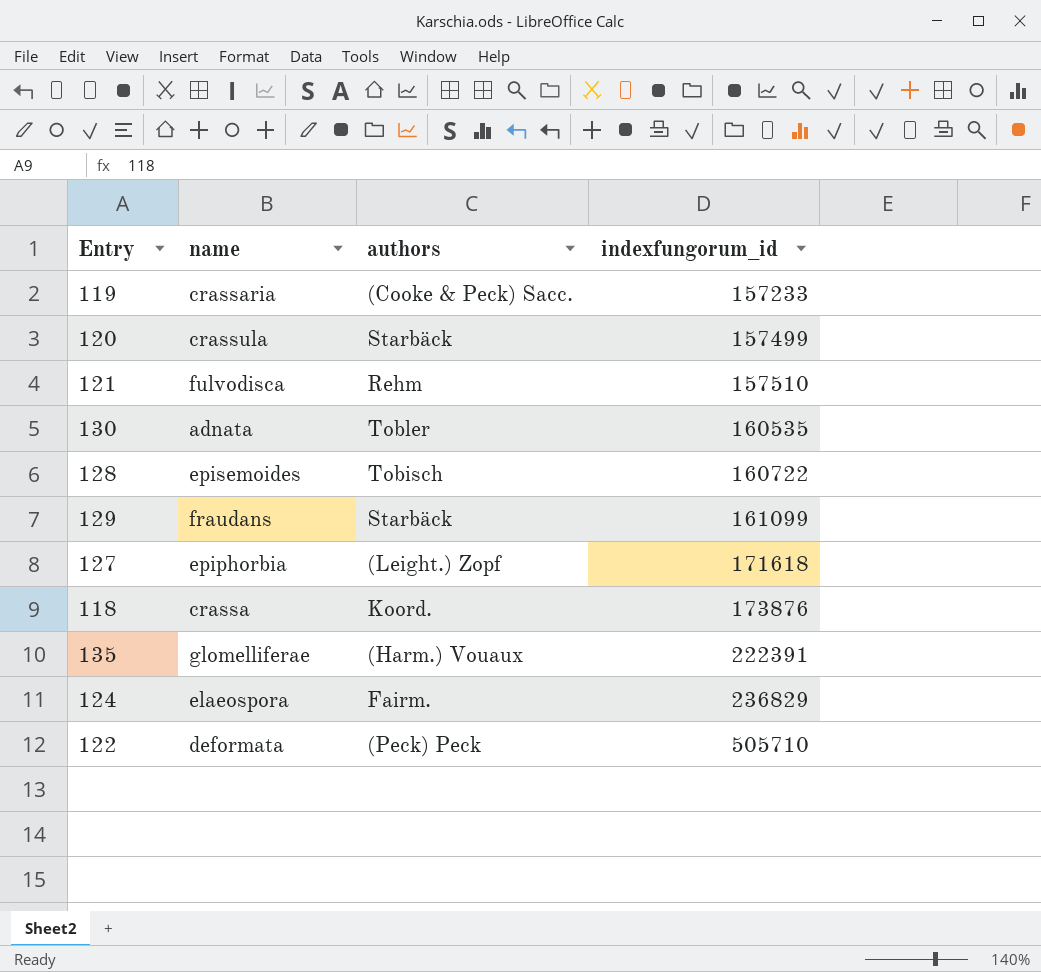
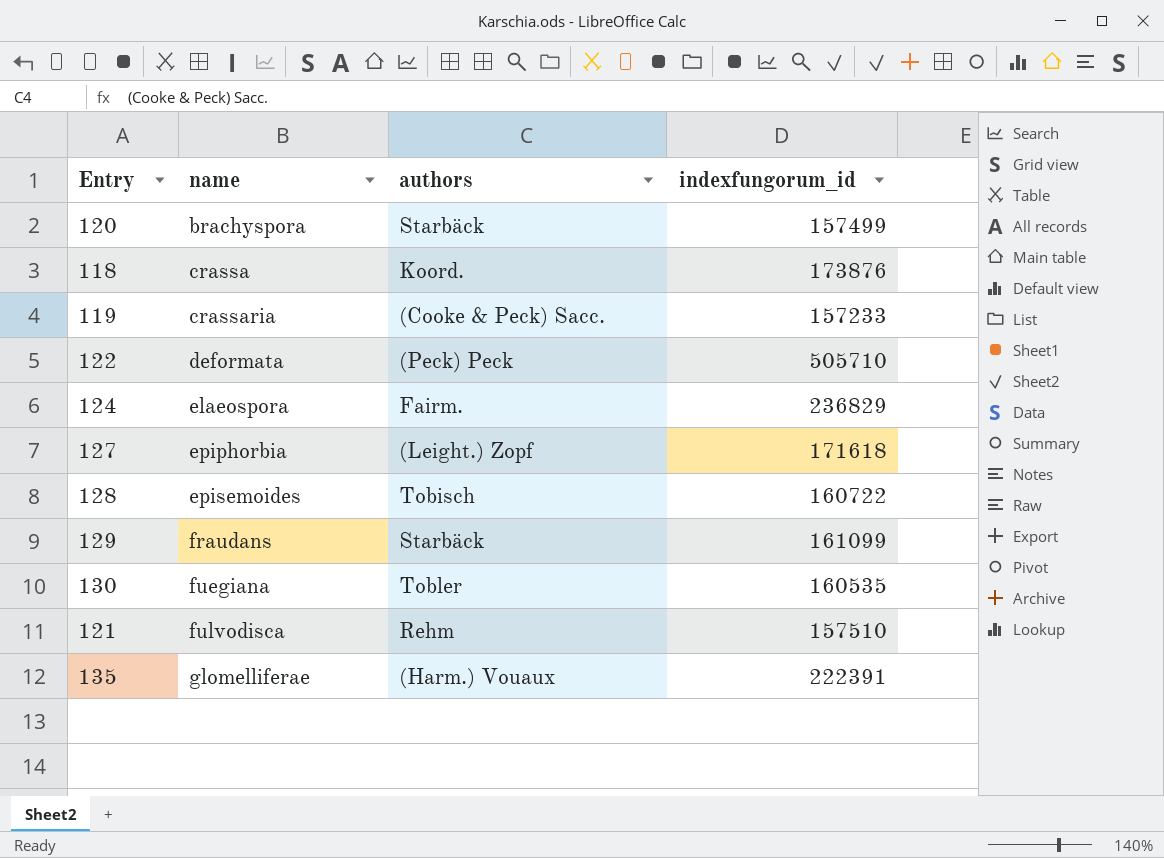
row order: indexfungorum_id ascending -> name ascending
120 | name: crassula -> brachyspora
130 | name: adnata -> fuegiana

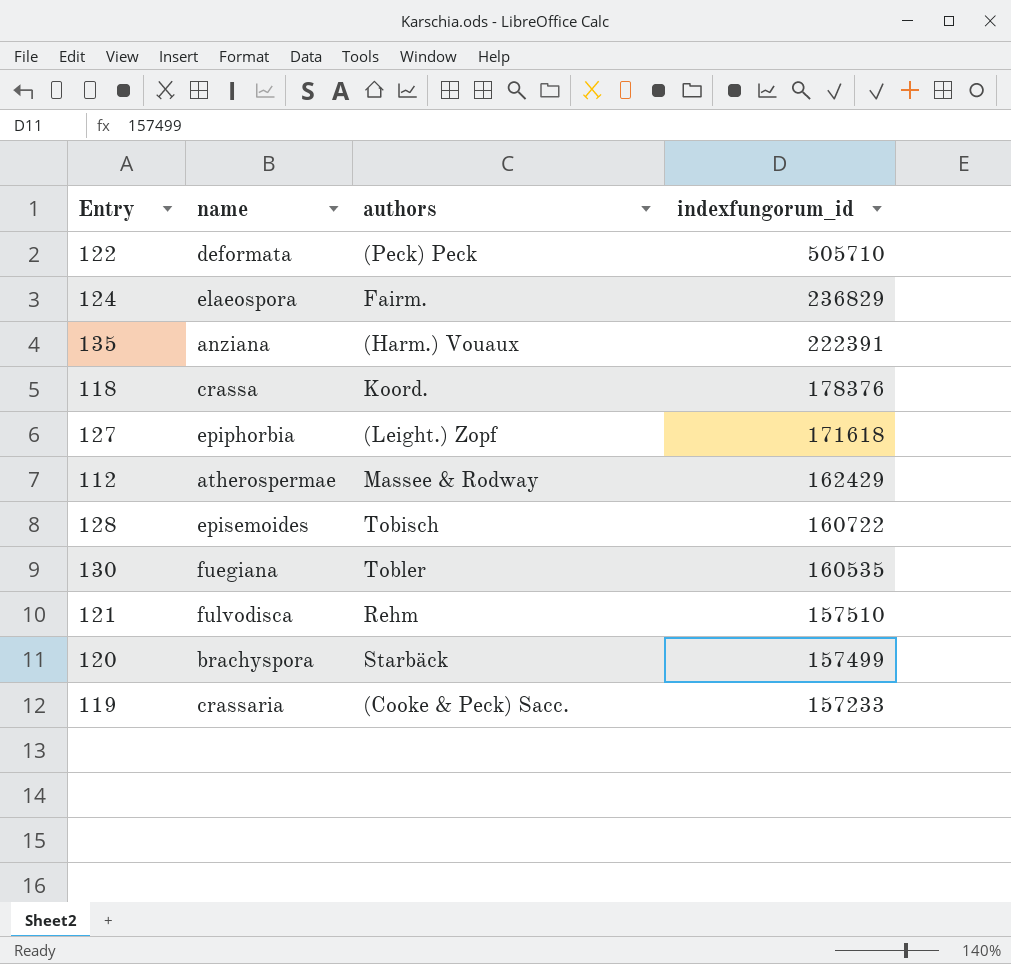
row order: name ascending -> indexfungorum_id descending
row 129: fraudans | Starbäck | 161099 -> none
135 | name: glomelliferae -> anziana
118 | indexfungorum_id: 173876 -> 178376
row 112: none -> atherospermae | Massee & Rodway | 162429

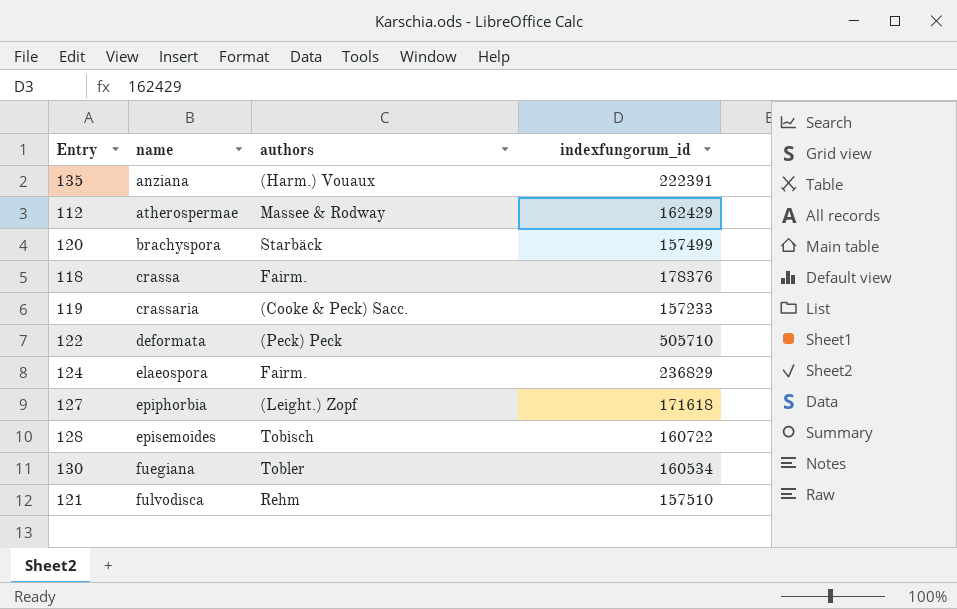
row order: indexfungorum_id descending -> name ascending
118 | authors: Koord. -> Fairm.
130 | indexfungorum_id: 160535 -> 160534

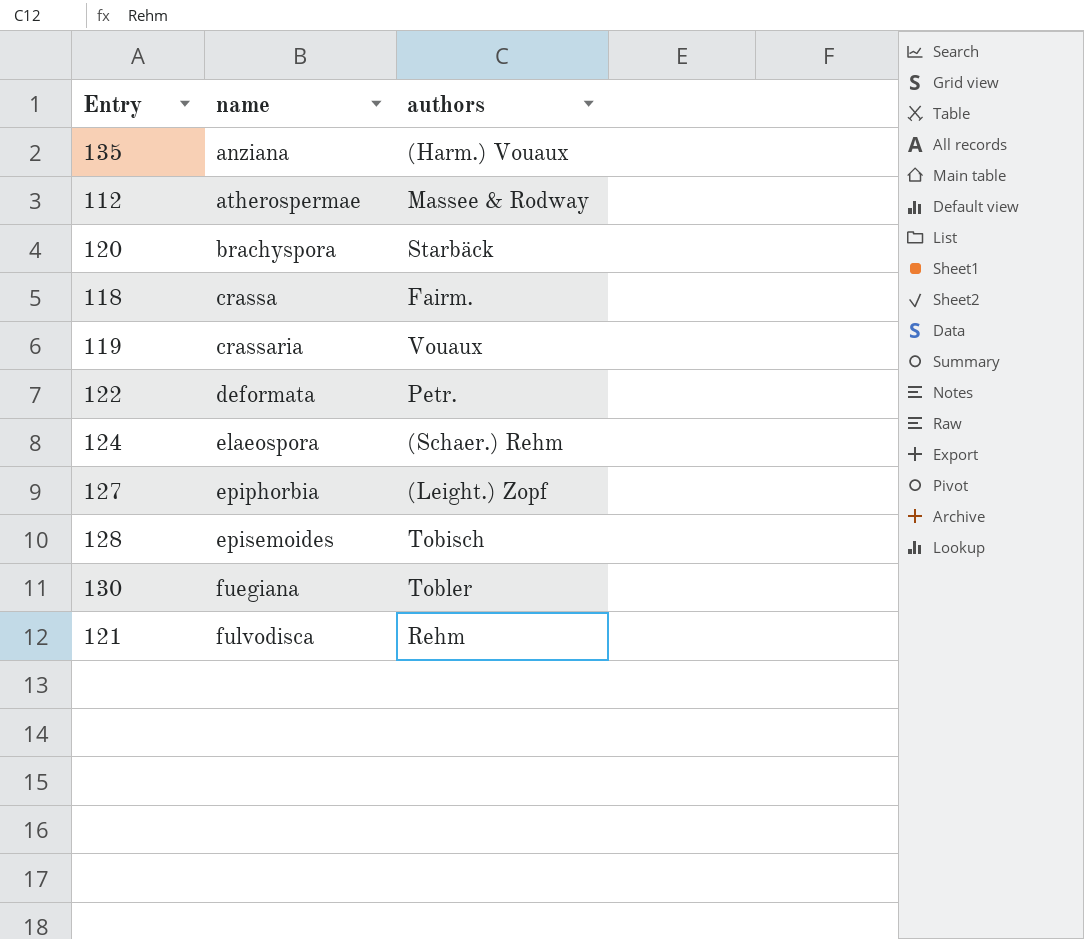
column indexfungorum_id | position: 4 -> none
119 | authors: (Cooke & Peck) Sacc. -> Vouaux
122 | authors: (Peck) Peck -> Petr.
124 | authors: Fairm. -> (Schaer.) Rehm

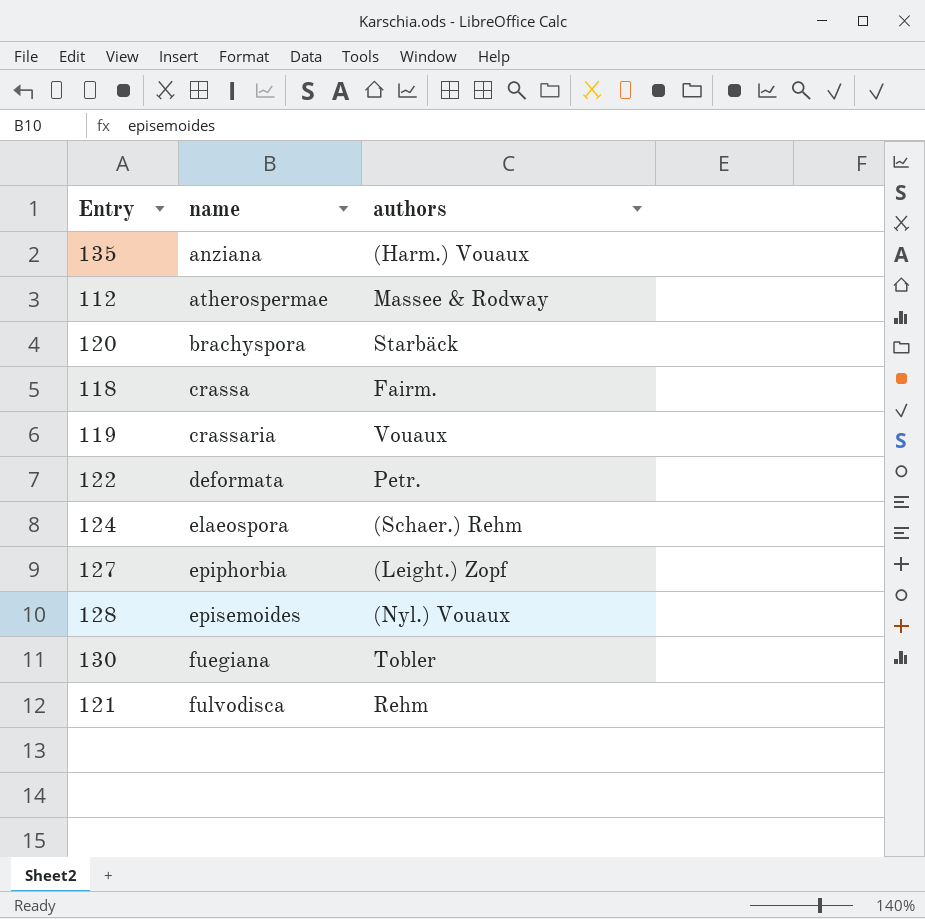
128 | authors: Tobisch -> (Nyl.) Vouaux

